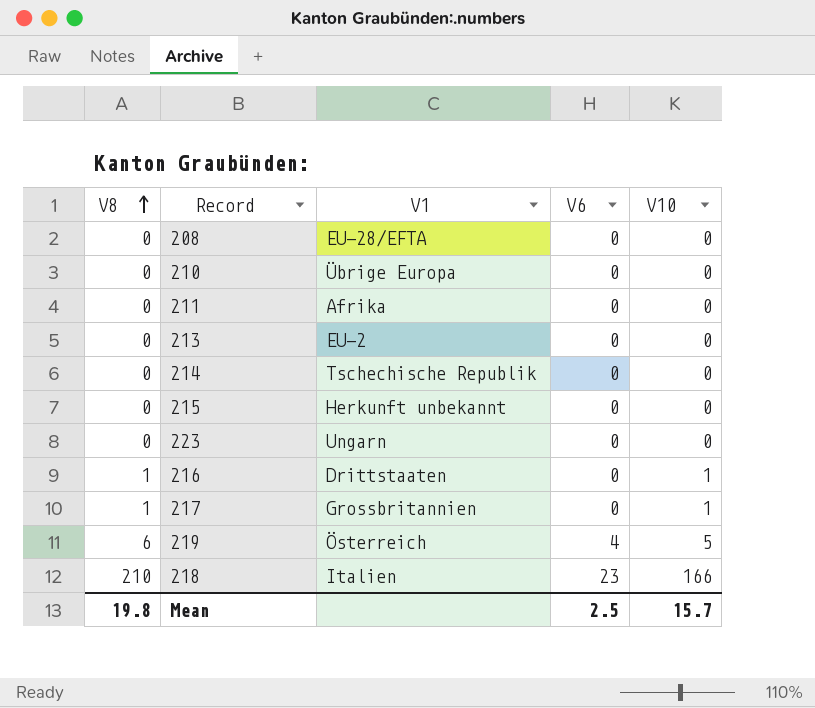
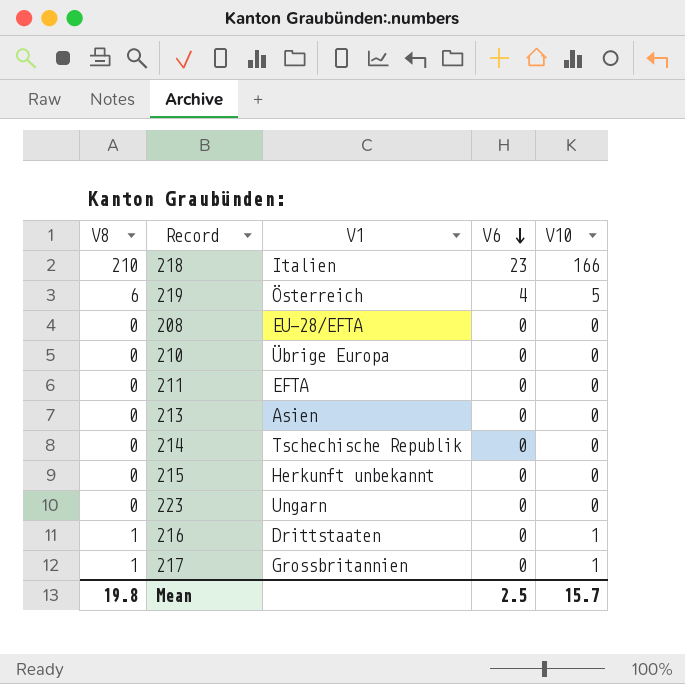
row order: V8 ascending -> V6 descending
211 | V1: Afrika -> EFTA
213 | V1: EU-2 -> Asien

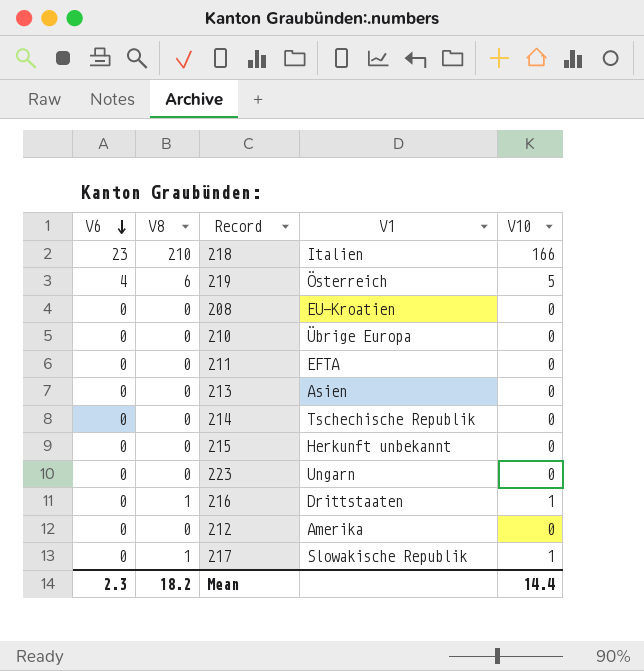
column V6 | position: 4 -> 1
208 | V1: EU-28/EFTA -> EU-Kroatien
row 212: none -> 0 | 0 | Amerika | 0
217 | V1: Grossbritannien -> Slowakische Republik
Mean | V6: 2.5 -> 2.3
Mean | V8: 19.8 -> 18.2
Mean | V10: 15.7 -> 14.4

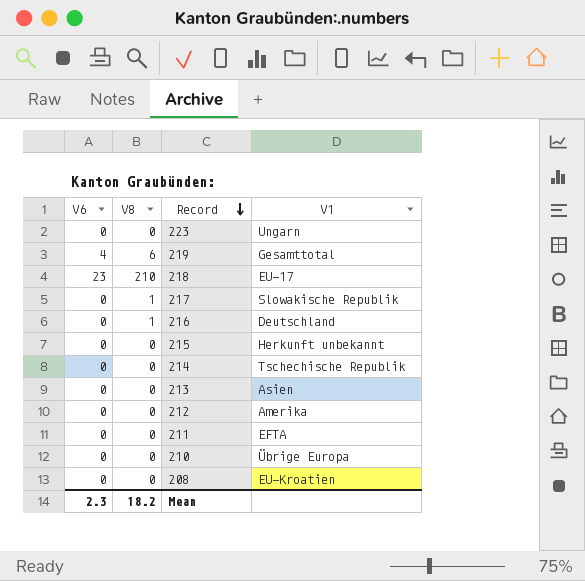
row order: V6 descending -> Record descending
column V10 | position: 5 -> none
219 | V1: Österreich -> Gesamttotal
218 | V1: Italien -> EU-17
216 | V1: Drittstaaten -> Deutschland

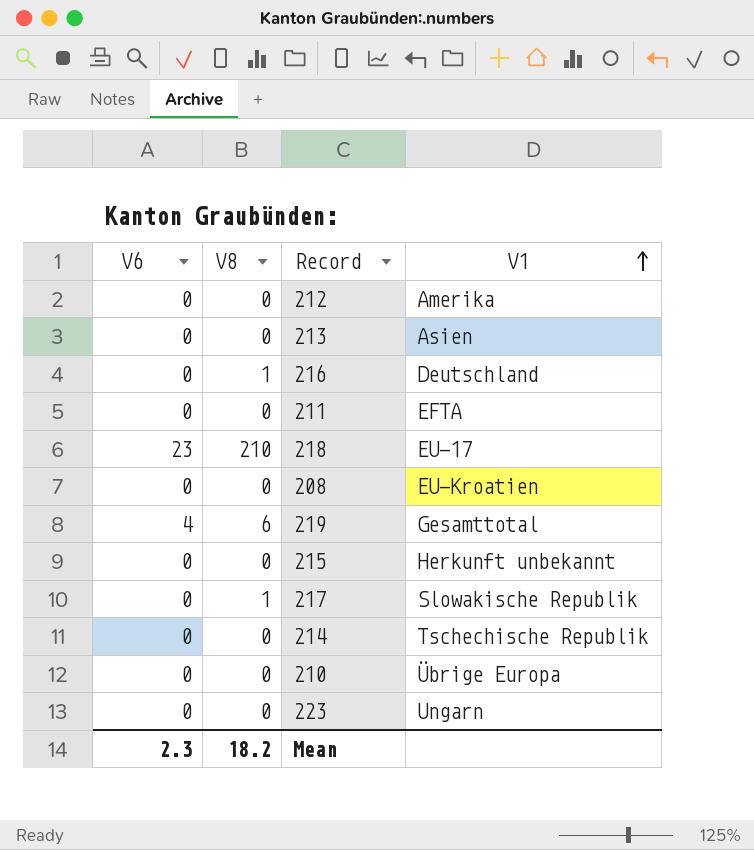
row order: Record descending -> V1 ascending

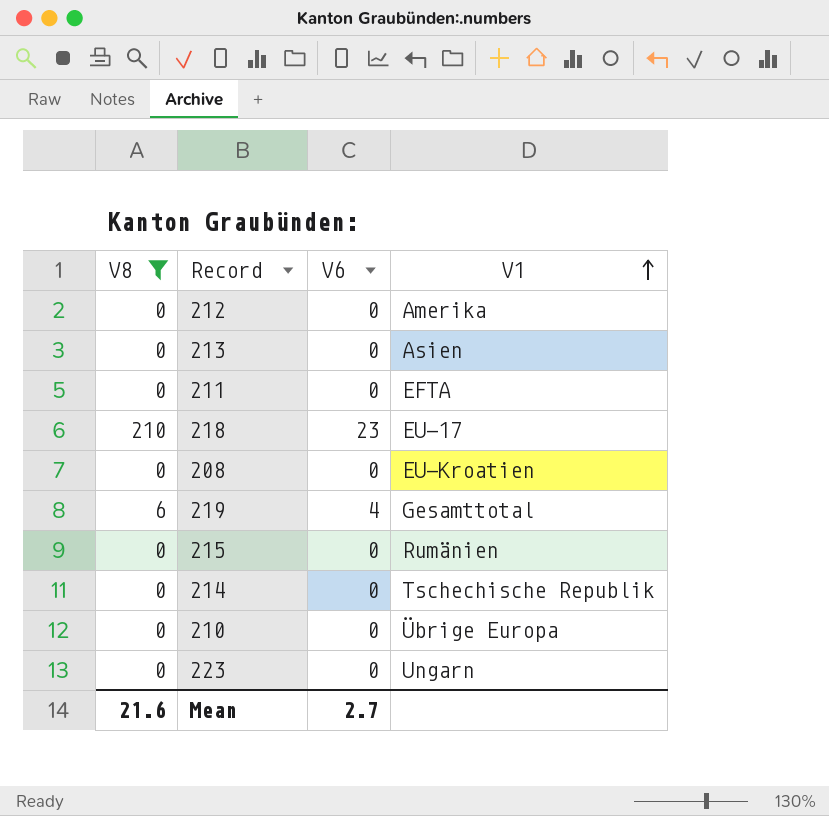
filter: none -> V8 != 1
column V6 | position: 1 -> 3
215 | V1: Herkunft unbekannt -> Rumänien
Mean | V8: 18.2 -> 21.6
Mean | V6: 2.3 -> 2.7

